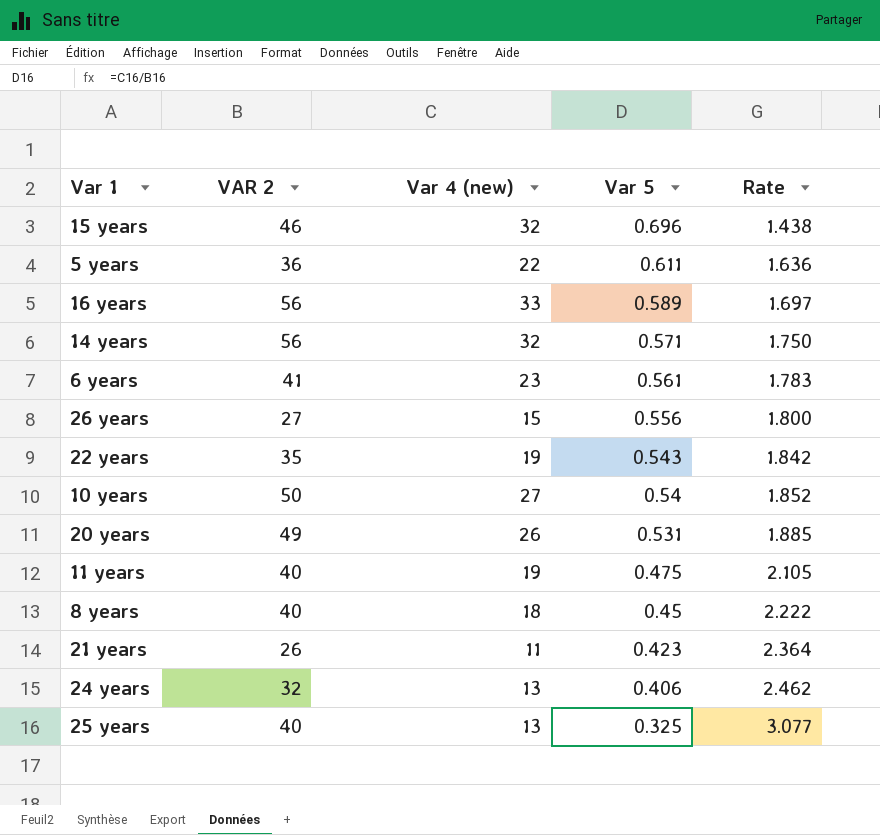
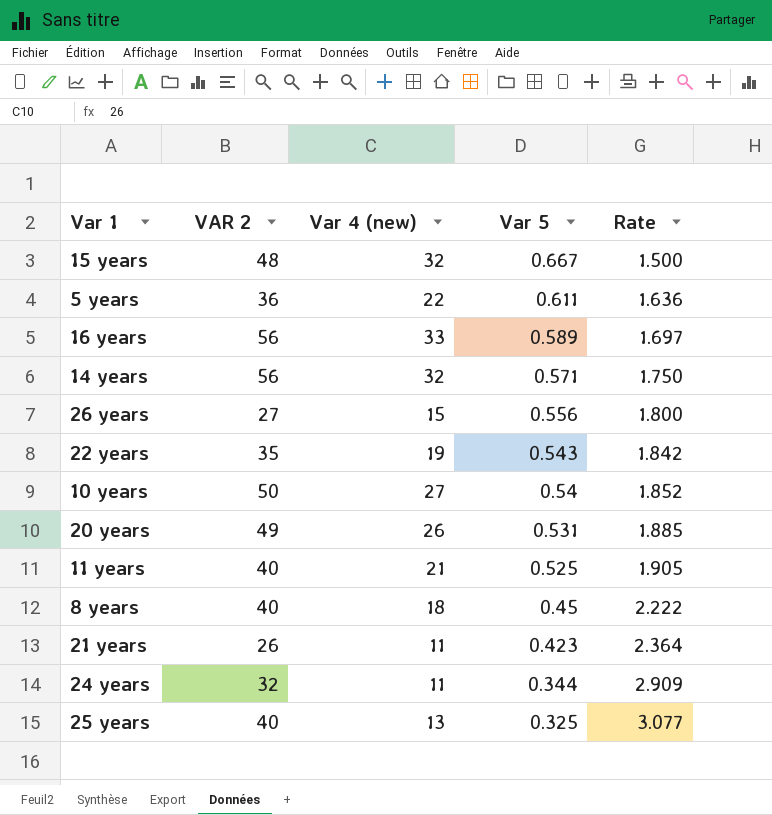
row 6 years: 41 | 23 | 0.561 | 1.783 -> none
15 years | VAR 2: 46 -> 48
15 years | Var 5: 0.696 -> 0.667
15 years | Rate: 1.438 -> 1.500
11 years | Var 4 (new): 19 -> 21
11 years | Var 5: 0.475 -> 0.525
11 years | Rate: 2.105 -> 1.905
24 years | Var 4 (new): 13 -> 11
24 years | Var 5: 0.406 -> 0.344
24 years | Rate: 2.462 -> 2.909

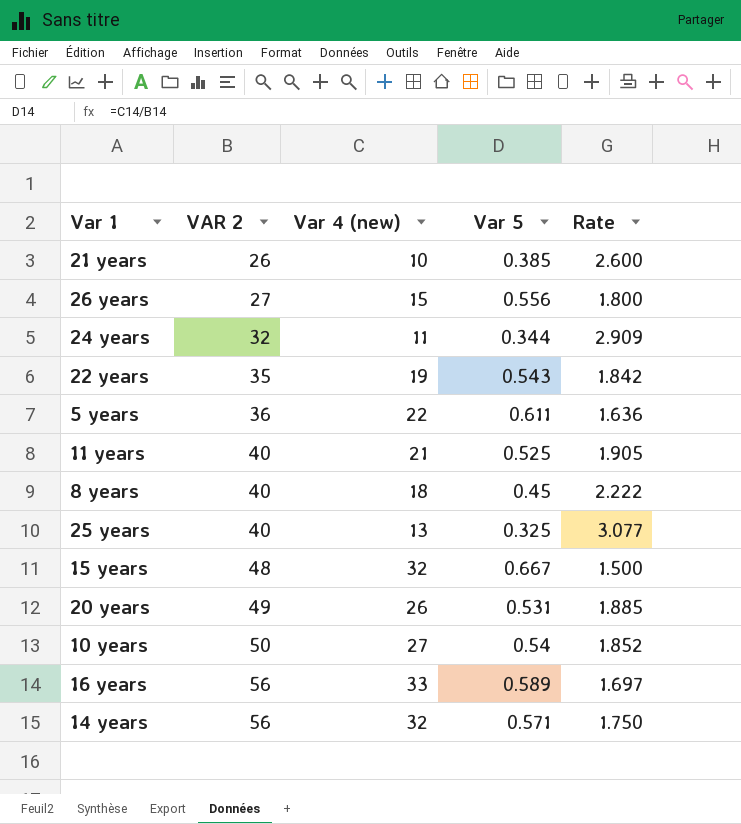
row order: Var 5 descending -> VAR 2 ascending
21 years | Var 4 (new): 11 -> 10
21 years | Var 5: 0.423 -> 0.385
21 years | Rate: 2.364 -> 2.600

